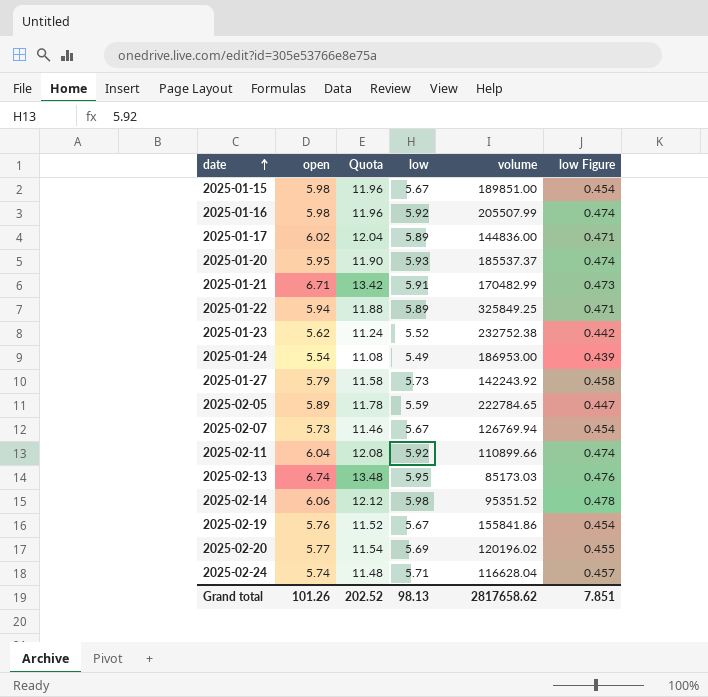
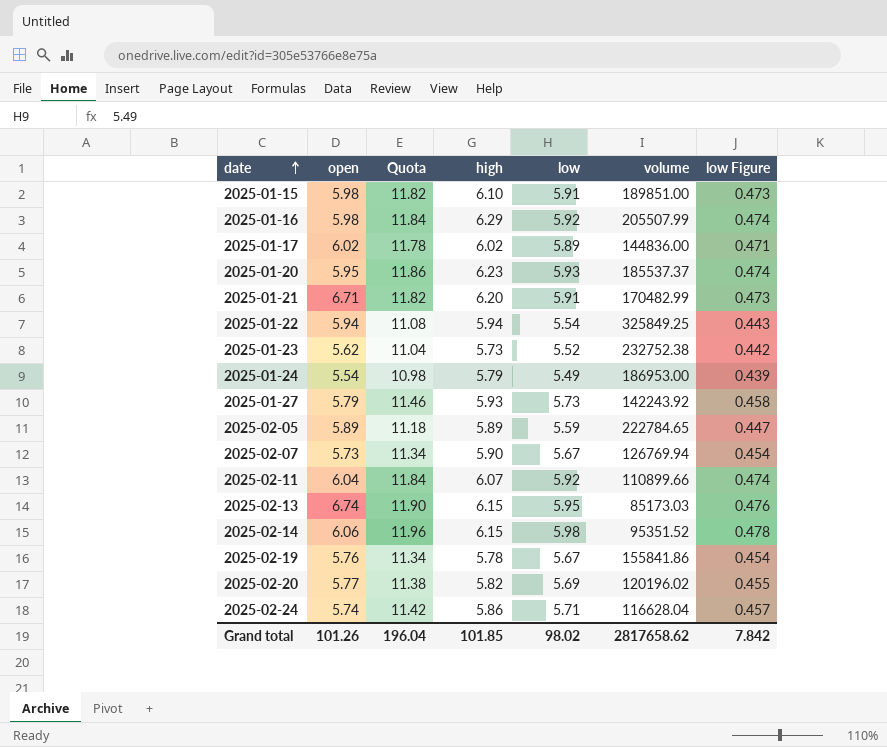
column Quota | formula: [open] * 2 -> [low] * 2
column high | position: none -> 4
2025-01-15 | low: 5.67 -> 5.91
2025-01-15 | low Figure: 0.454 -> 0.473
2025-01-22 | low: 5.89 -> 5.54
2025-01-22 | low Figure: 0.471 -> 0.443
Grand total | Quota: 202.52 -> 196.04
Grand total | low: 98.13 -> 98.02
Grand total | low Figure: 7.851 -> 7.842

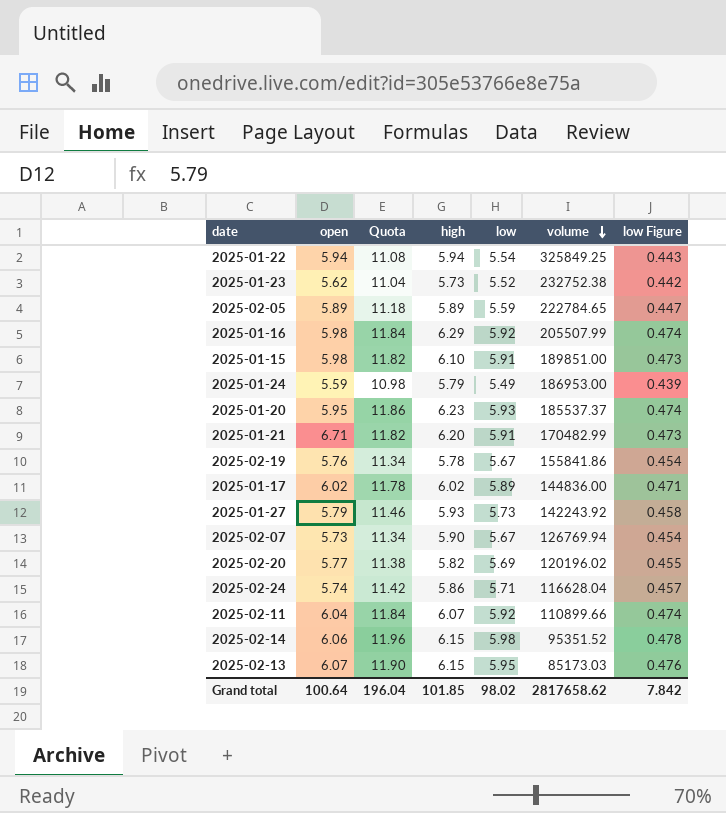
row order: date ascending -> volume descending
2025-01-24 | open: 5.54 -> 5.59
2025-02-13 | open: 6.74 -> 6.07
Grand total | open: 101.26 -> 100.64

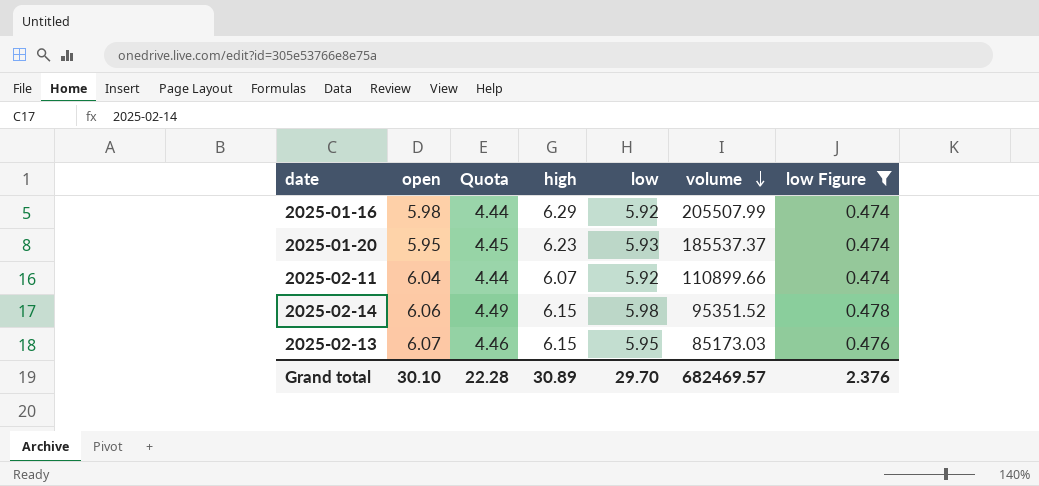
filter: none -> low Figure >= 0.474
column Quota | formula: [low] * 2 -> [low] * 0.75
Grand total | open: 100.64 -> 30.10
Grand total | Quota: 196.04 -> 22.28
Grand total | high: 101.85 -> 30.89
Grand total | low: 98.02 -> 29.70
Grand total | volume: 2817658.62 -> 682469.57
Grand total | low Figure: 7.842 -> 2.376

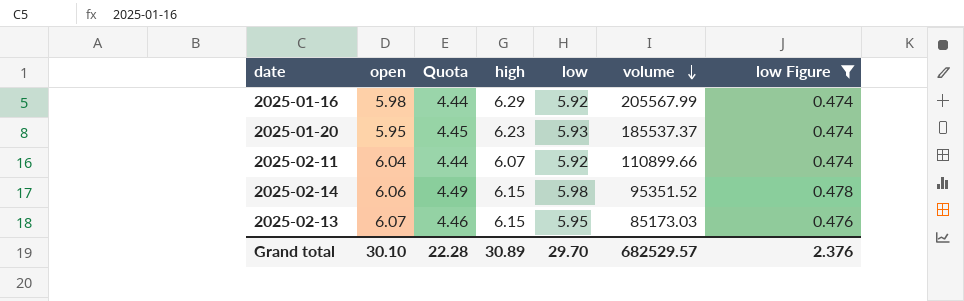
2025-01-16 | volume: 205507.99 -> 205567.99
Grand total | volume: 682469.57 -> 682529.57

